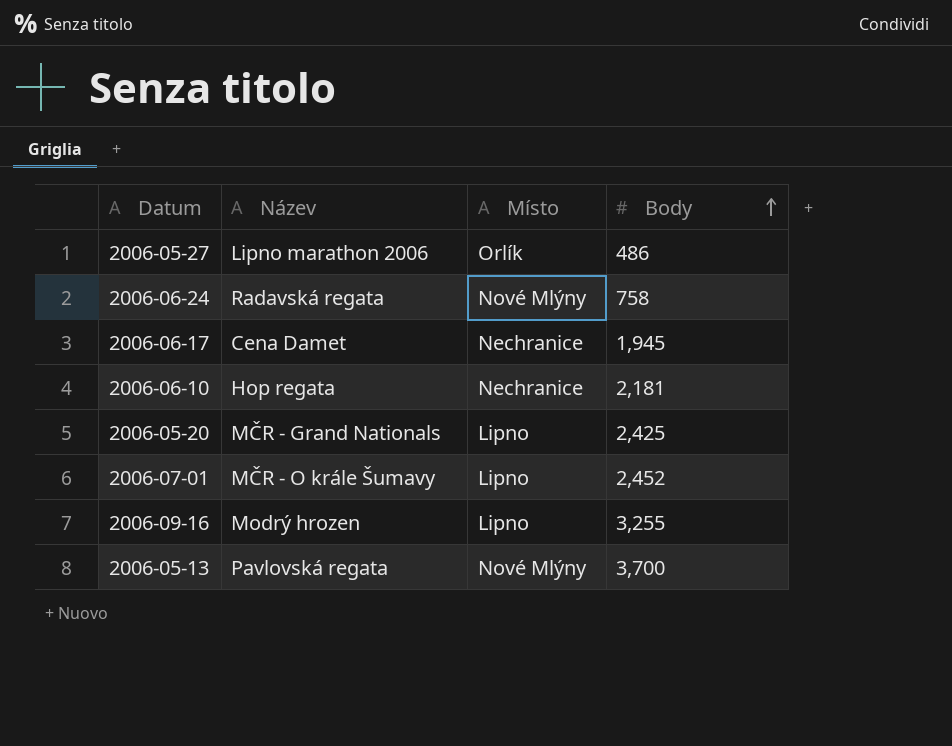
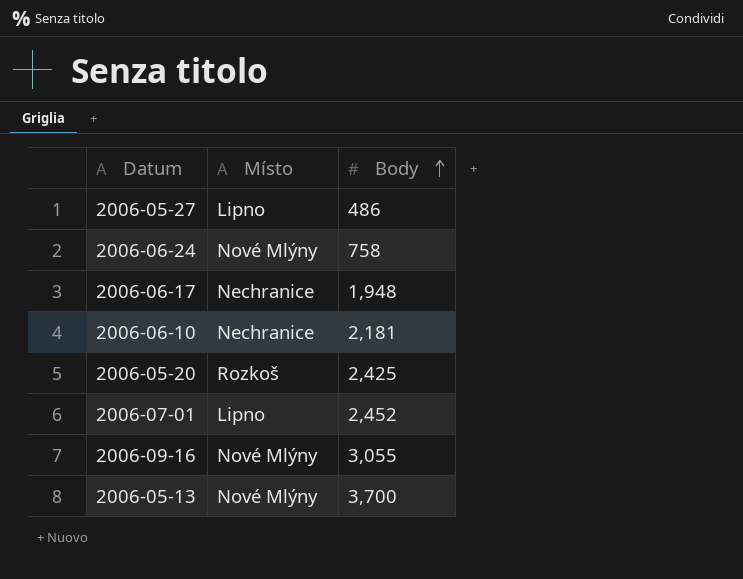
column Název | position: 2 -> none
2006-05-27 | Místo: Orlík -> Lipno
2006-06-17 | Body: 1,945 -> 1,948
2006-05-20 | Místo: Lipno -> Rozkoš
2006-09-16 | Místo: Lipno -> Nové Mlýny
2006-09-16 | Body: 3,255 -> 3,055

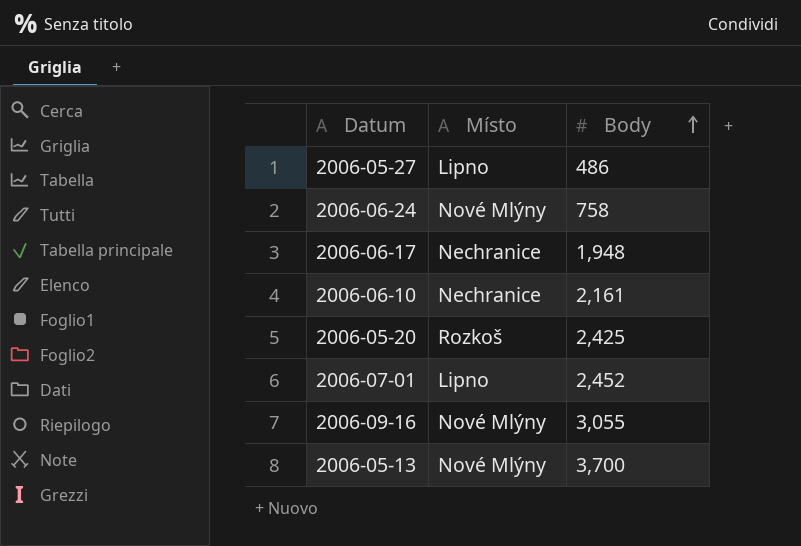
2006-06-10 | Body: 2,181 -> 2,161

